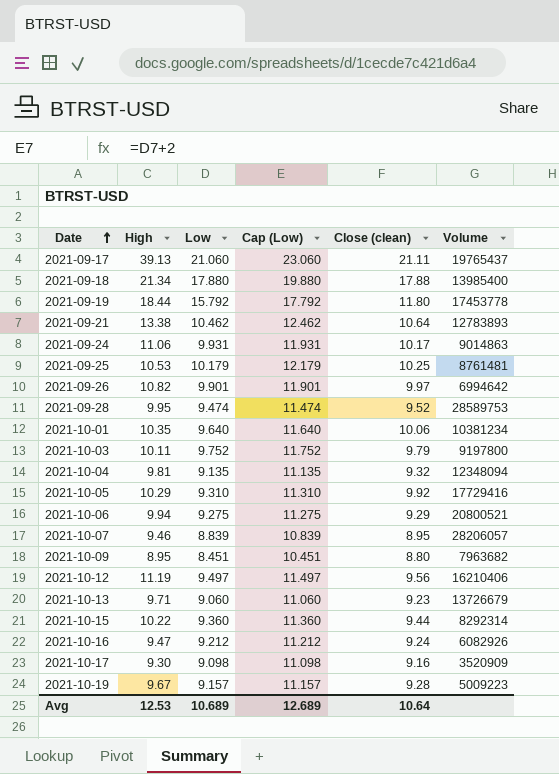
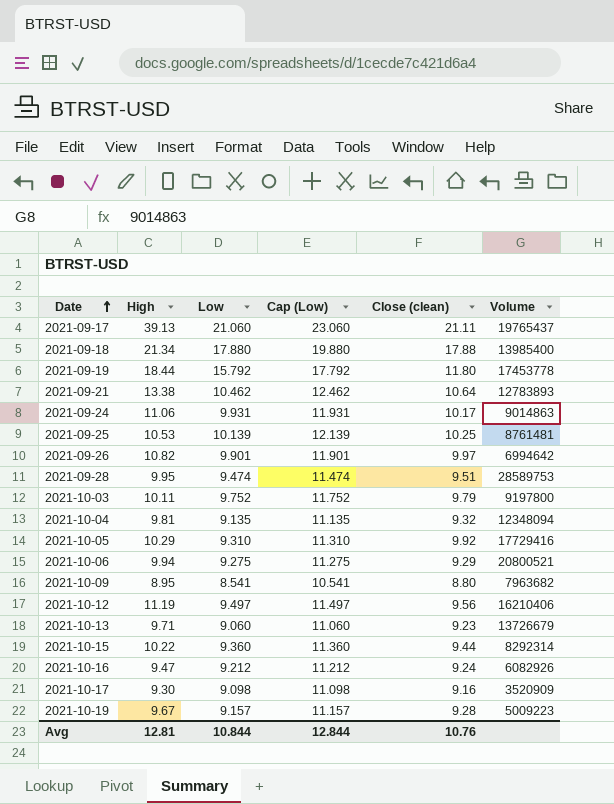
row 2021-10-01: 10.35 | 9.640 | 11.640 | 10.06 | 10381234 -> none
row 2021-10-07: 9.46 | 8.839 | 10.839 | 8.95 | 28206057 -> none
2021-09-25 | Low: 10.179 -> 10.139
2021-09-25 | Cap (Low): 12.179 -> 12.139
2021-09-28 | Close (clean): 9.52 -> 9.51
2021-10-09 | Low: 8.451 -> 8.541
2021-10-09 | Cap (Low): 10.451 -> 10.541
Avg | High: 12.53 -> 12.81
Avg | Low: 10.689 -> 10.844
Avg | Cap (Low): 12.689 -> 12.844
Avg | Close (clean): 10.64 -> 10.76

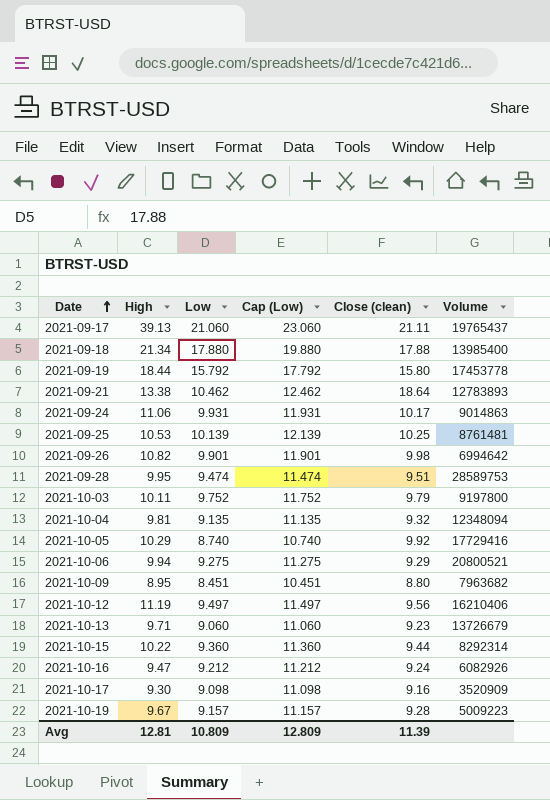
2021-09-19 | Close (clean): 11.80 -> 15.80
2021-09-21 | Close (clean): 10.64 -> 18.64
2021-09-26 | Close (clean): 9.97 -> 9.98
2021-10-05 | Low: 9.310 -> 8.740
2021-10-05 | Cap (Low): 11.310 -> 10.740
2021-10-09 | Low: 8.541 -> 8.451
2021-10-09 | Cap (Low): 10.541 -> 10.451
Avg | Low: 10.844 -> 10.809
Avg | Cap (Low): 12.844 -> 12.809
Avg | Close (clean): 10.76 -> 11.39

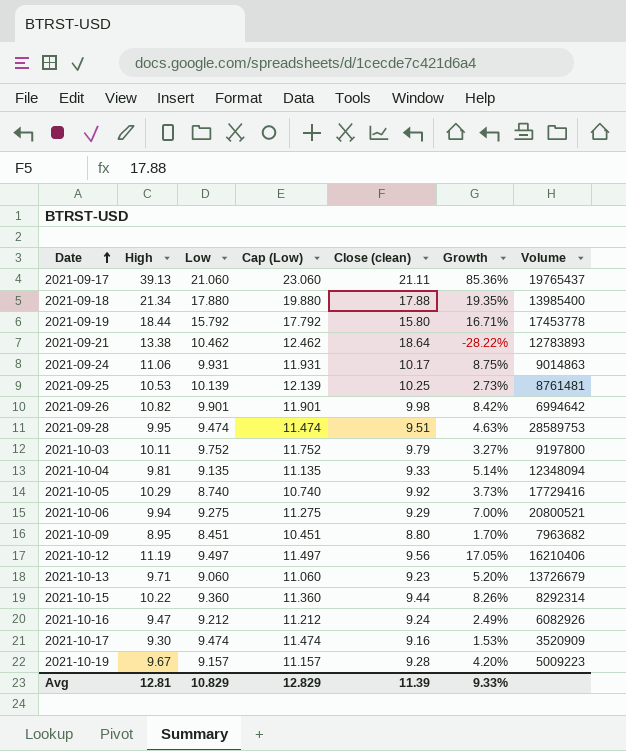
column Growth | formula: none -> ([High] - [Close (clean)]) / [Close (clean)]
2021-10-04 | Close (clean): 9.32 -> 9.33
2021-10-17 | Low: 9.098 -> 9.474
2021-10-17 | Cap (Low): 11.098 -> 11.474
Avg | Low: 10.809 -> 10.829
Avg | Cap (Low): 12.809 -> 12.829

